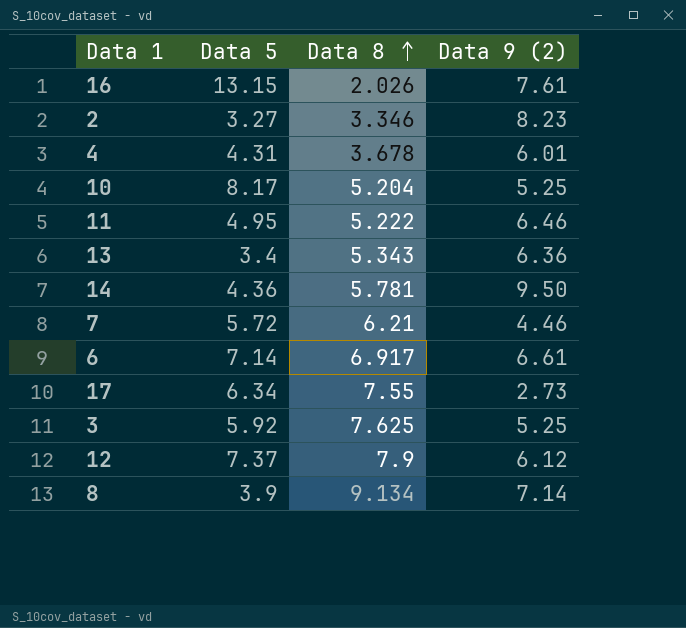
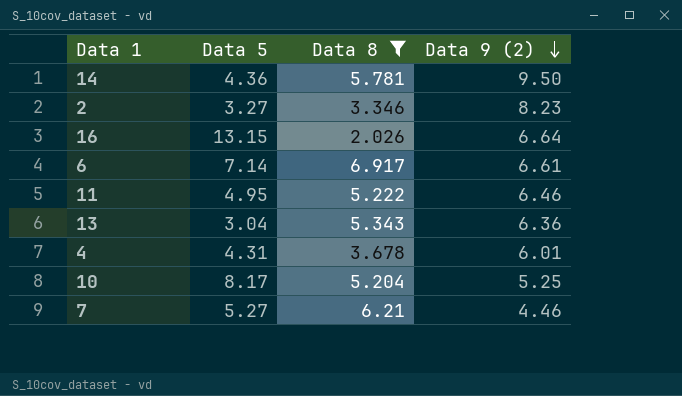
filter: none -> Data 8 <= 6.917
row order: Data 8 ascending -> Data 9 (2) descending
16 | Data 9 (2): 7.61 -> 6.64
13 | Data 5: 3.4 -> 3.04
7 | Data 5: 5.72 -> 5.27

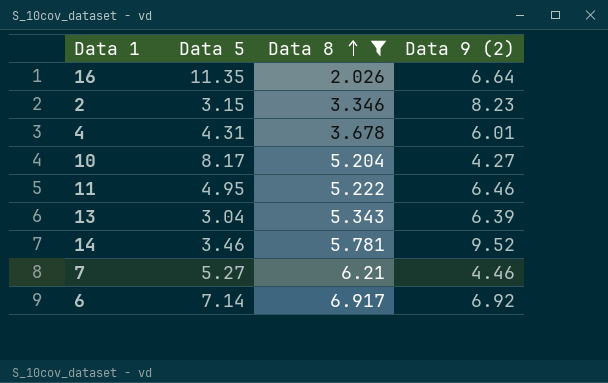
row order: Data 9 (2) descending -> Data 8 ascending
16 | Data 5: 13.15 -> 11.35
2 | Data 5: 3.27 -> 3.15
10 | Data 9 (2): 5.25 -> 4.27
13 | Data 9 (2): 6.36 -> 6.39
14 | Data 5: 4.36 -> 3.46
14 | Data 9 (2): 9.50 -> 9.52
6 | Data 9 (2): 6.61 -> 6.92

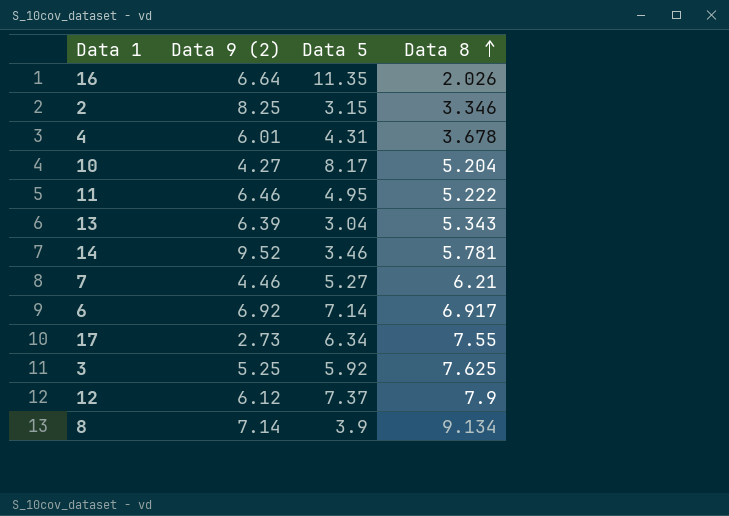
filter: Data 8 <= 6.917 -> none
column Data 9 (2) | position: 4 -> 2
2 | Data 9 (2): 8.23 -> 8.25

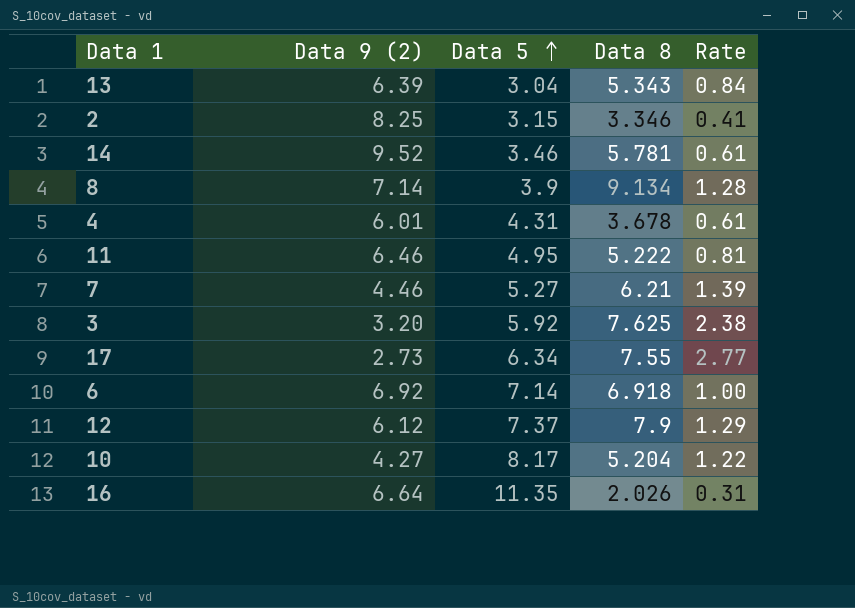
row order: Data 8 ascending -> Data 5 ascending
column Rate | formula: none -> [Data 8] / [Data 9 (2)]
3 | Data 9 (2): 5.25 -> 3.20
6 | Data 8: 6.917 -> 6.918

